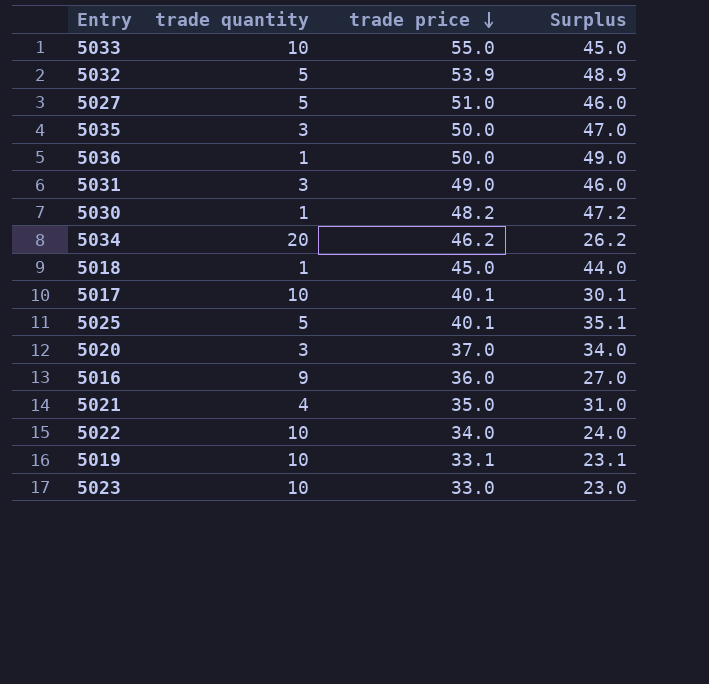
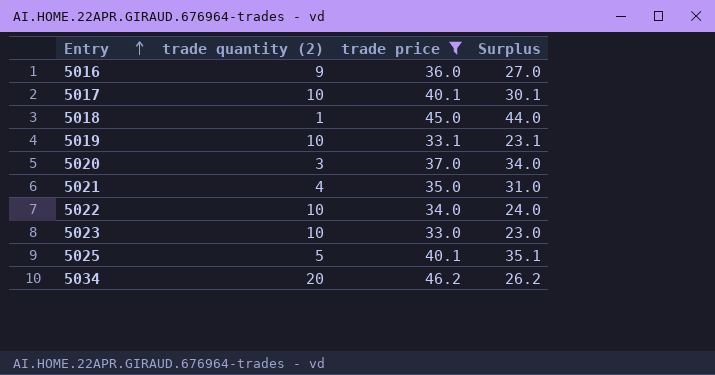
filter: none -> trade price <= 46.2
row order: trade price descending -> Entry ascending
column name: trade quantity -> trade quantity (2)

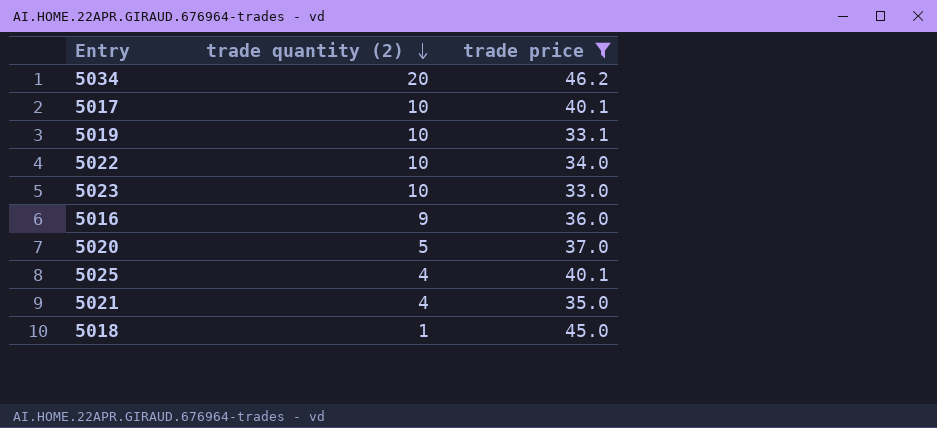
row order: Entry ascending -> trade quantity (2) descending
column Surplus | formula: [trade price] - [trade quantity (2)] -> none
5020 | trade quantity (2): 3 -> 5
5025 | trade quantity (2): 5 -> 4

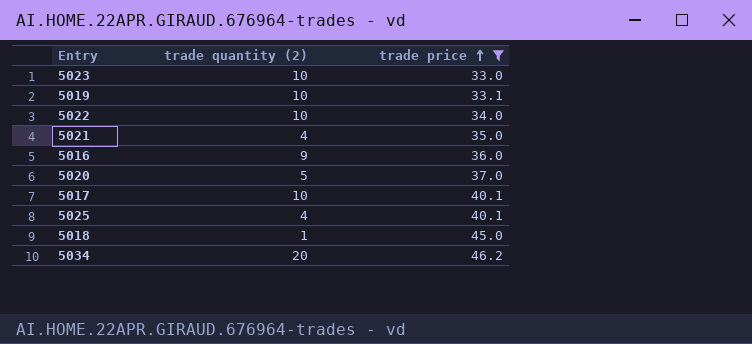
row order: trade quantity (2) descending -> trade price ascending

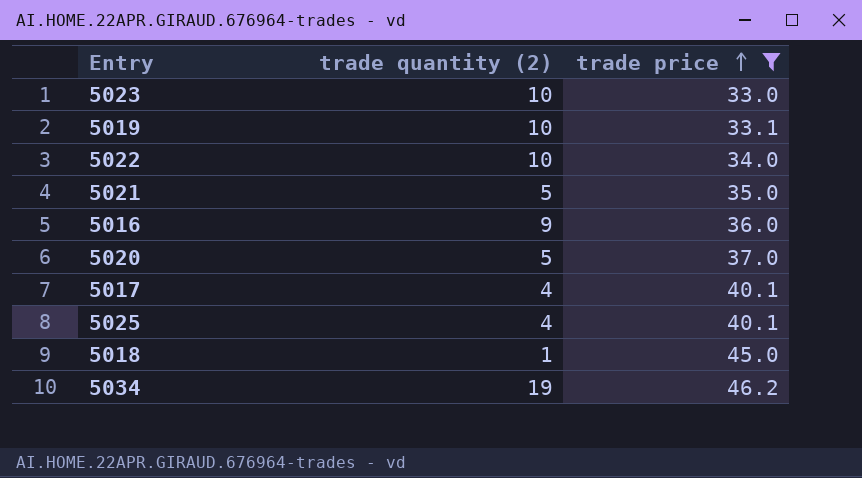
5021 | trade quantity (2): 4 -> 5
5017 | trade quantity (2): 10 -> 4
5034 | trade quantity (2): 20 -> 19

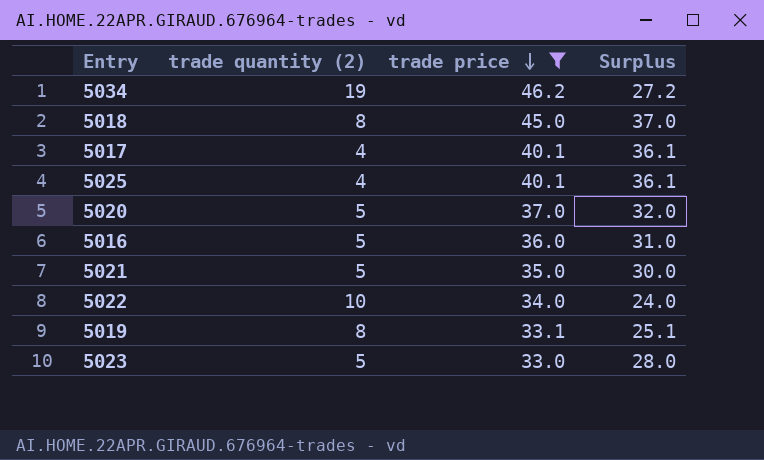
row order: trade price ascending -> trade price descending
column Surplus | formula: none -> [trade price] - [trade quantity (2)]
5018 | trade quantity (2): 1 -> 8
5016 | trade quantity (2): 9 -> 5
5019 | trade quantity (2): 10 -> 8
5023 | trade quantity (2): 10 -> 5

